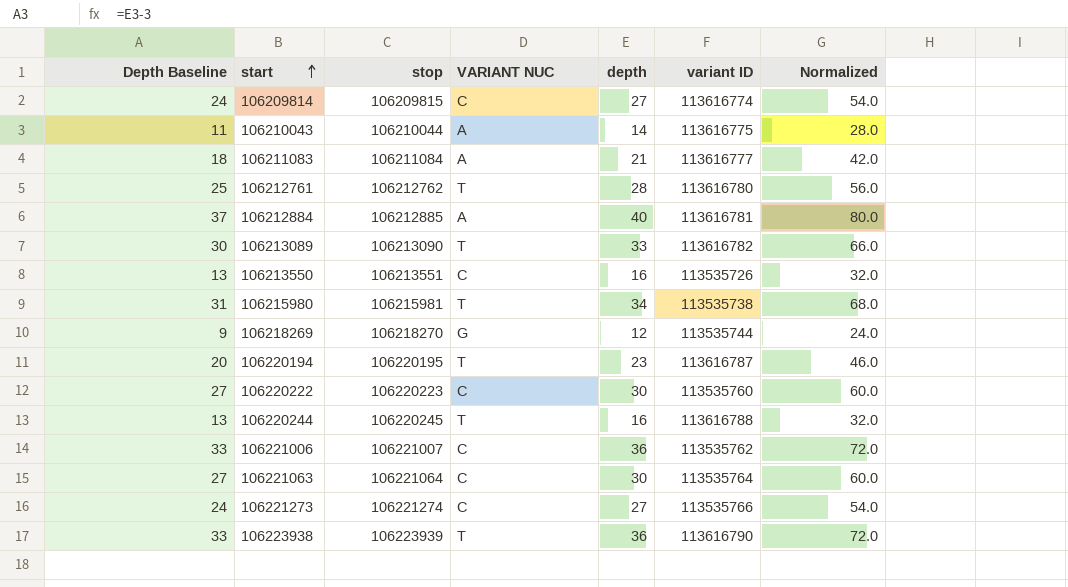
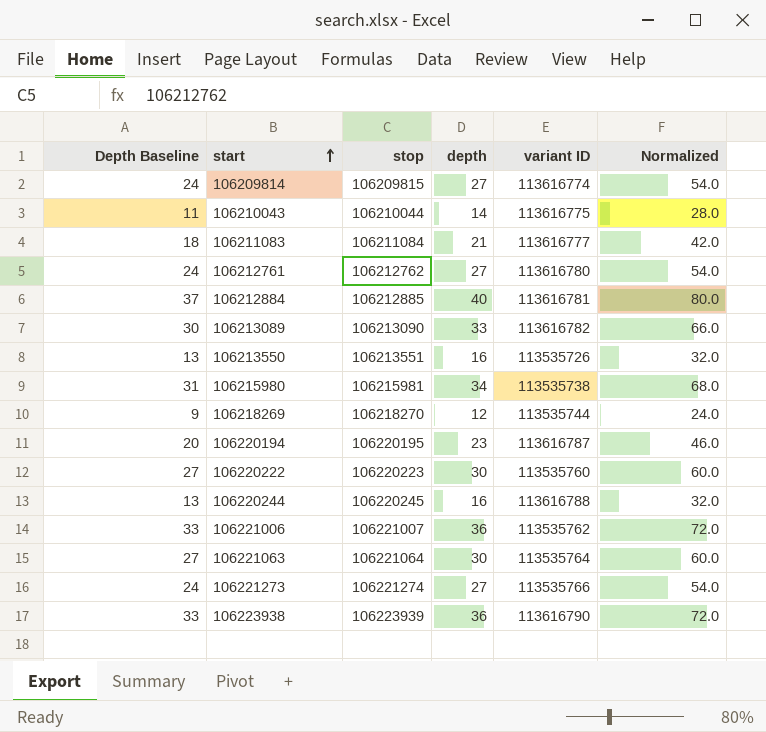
column VARIANT NUC | position: 4 -> none
106212761 | Depth Baseline: 25 -> 24
106212761 | depth: 28 -> 27
106212761 | Normalized: 56.0 -> 54.0

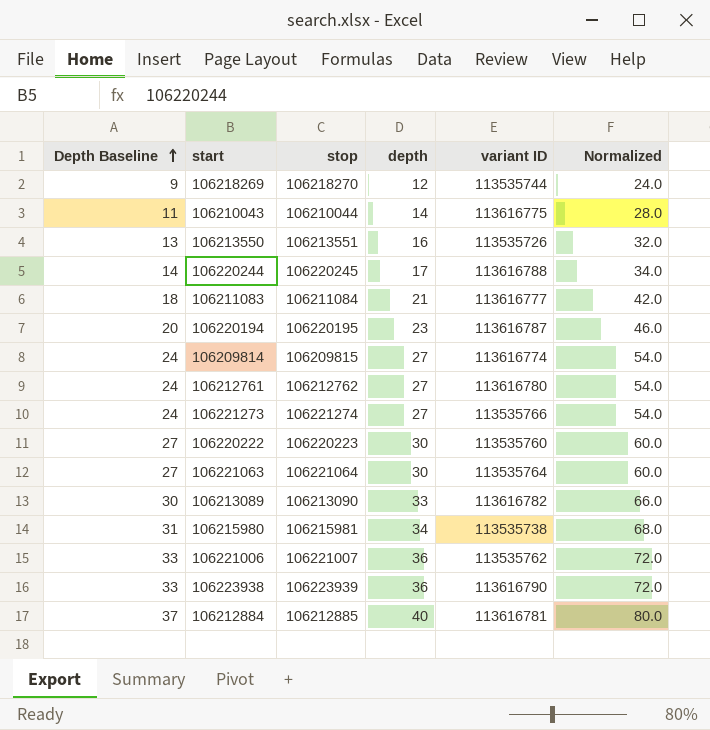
row order: start ascending -> Depth Baseline ascending
106220244 | Depth Baseline: 13 -> 14
106220244 | depth: 16 -> 17
106220244 | Normalized: 32.0 -> 34.0

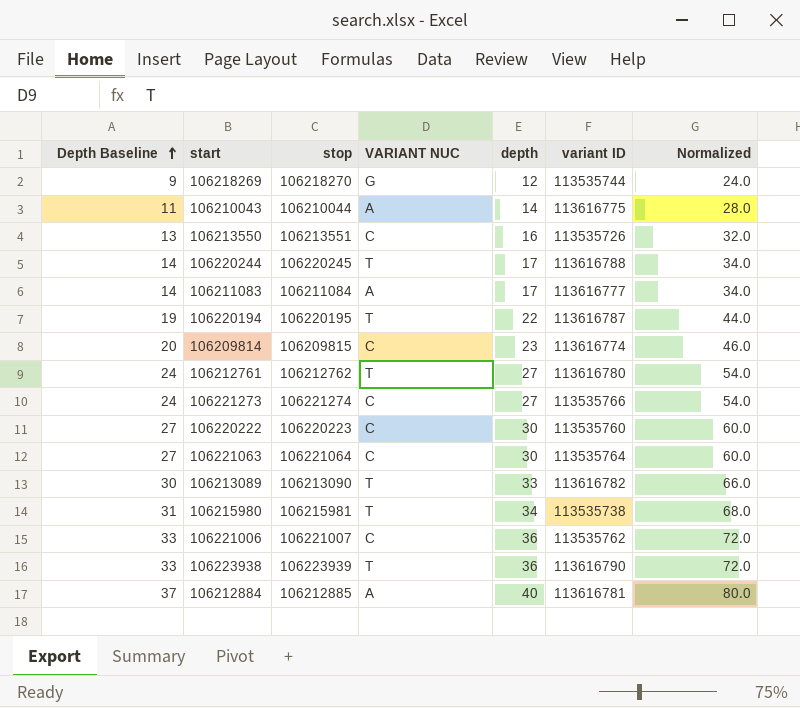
column VARIANT NUC | position: none -> 4
106211083 | Depth Baseline: 18 -> 14
106211083 | depth: 21 -> 17
106211083 | Normalized: 42.0 -> 34.0
106220194 | Depth Baseline: 20 -> 19
106220194 | depth: 23 -> 22
106220194 | Normalized: 46.0 -> 44.0
106209814 | Depth Baseline: 24 -> 20
106209814 | depth: 27 -> 23
106209814 | Normalized: 54.0 -> 46.0

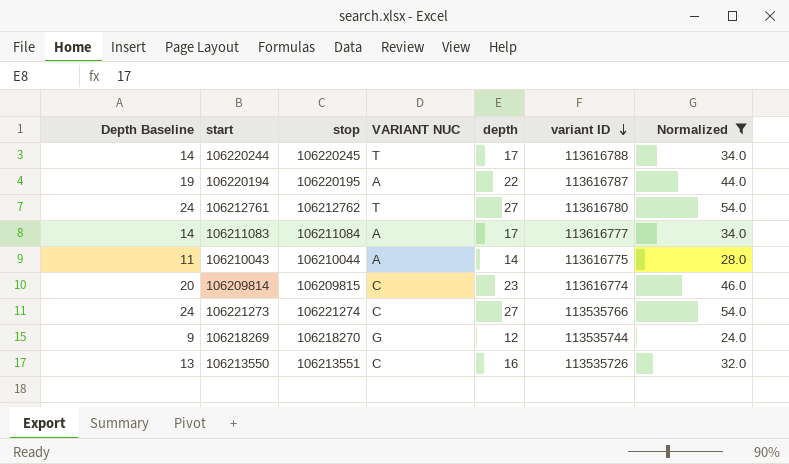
filter: none -> Normalized <= 54.0
row order: Depth Baseline ascending -> variant ID descending
106220194 | VARIANT NUC: T -> A

